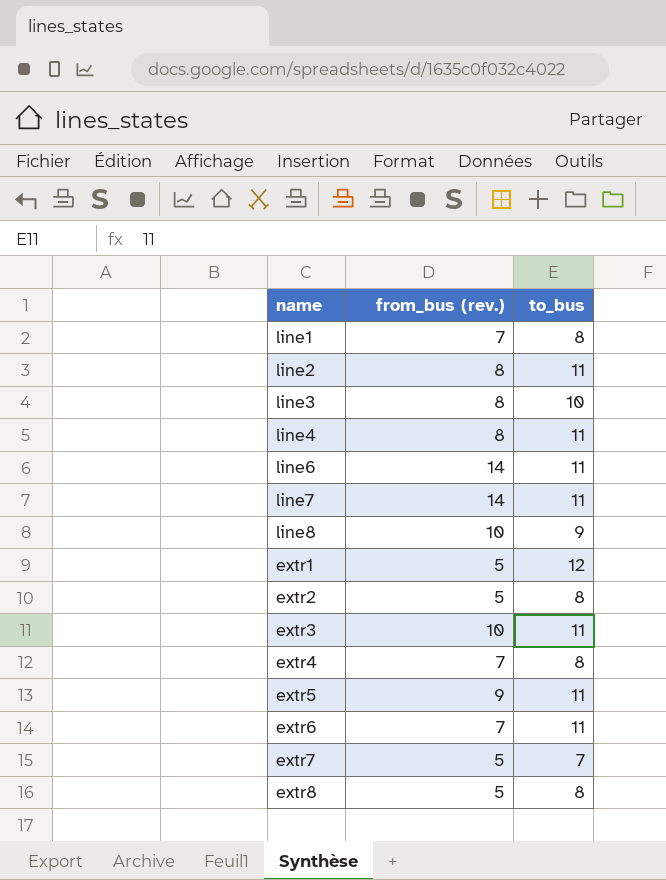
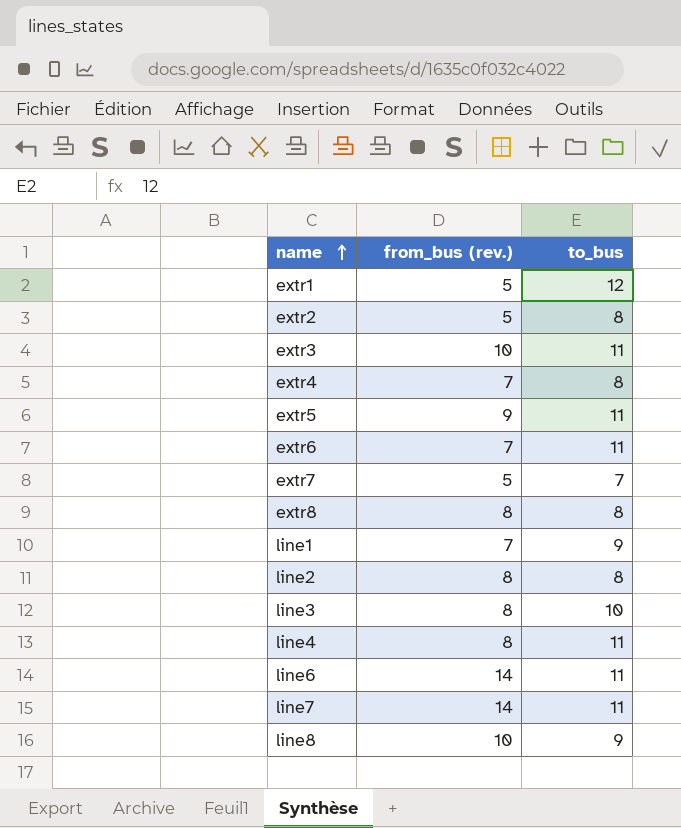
row order: none -> name ascending
extr8 | from_bus (rev.): 5 -> 8
line1 | to_bus: 8 -> 9
line2 | to_bus: 11 -> 8

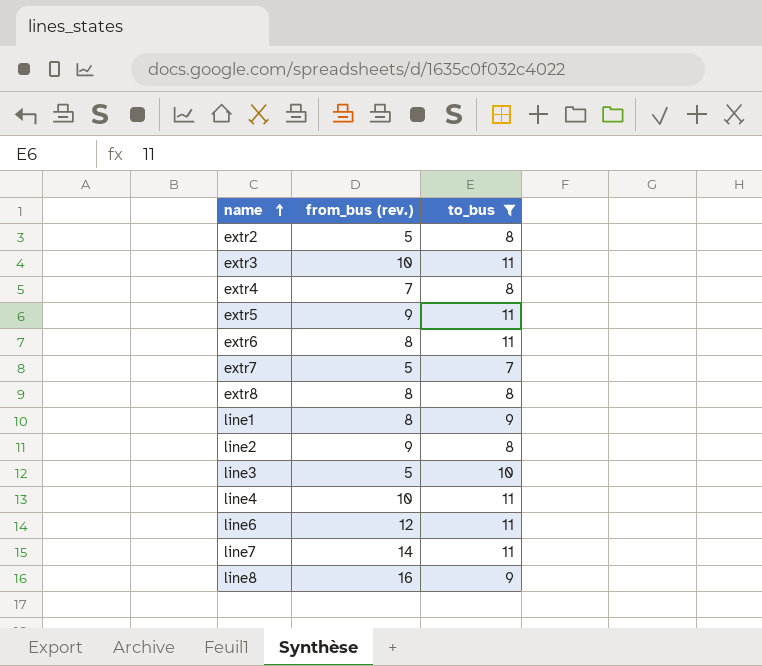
filter: none -> to_bus != 12
extr6 | from_bus (rev.): 7 -> 8
line1 | from_bus (rev.): 7 -> 8
line2 | from_bus (rev.): 8 -> 9
line3 | from_bus (rev.): 8 -> 5
line4 | from_bus (rev.): 8 -> 10
line6 | from_bus (rev.): 14 -> 12
line8 | from_bus (rev.): 10 -> 16

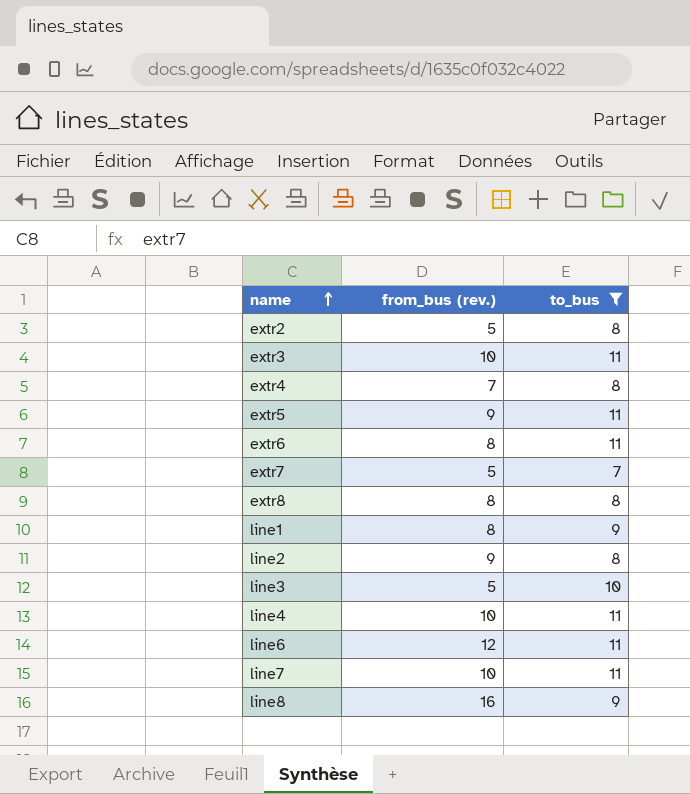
line7 | from_bus (rev.): 14 -> 10

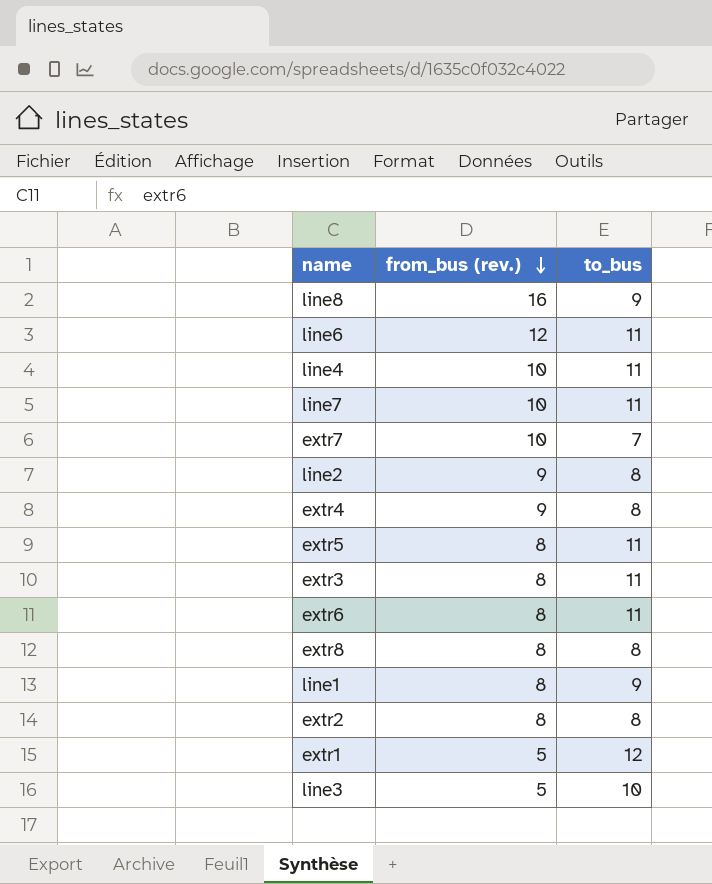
filter: to_bus != 12 -> none
row order: name ascending -> from_bus (rev.) descending
extr7 | from_bus (rev.): 5 -> 10
extr4 | from_bus (rev.): 7 -> 9
extr5 | from_bus (rev.): 9 -> 8
extr3 | from_bus (rev.): 10 -> 8
extr2 | from_bus (rev.): 5 -> 8

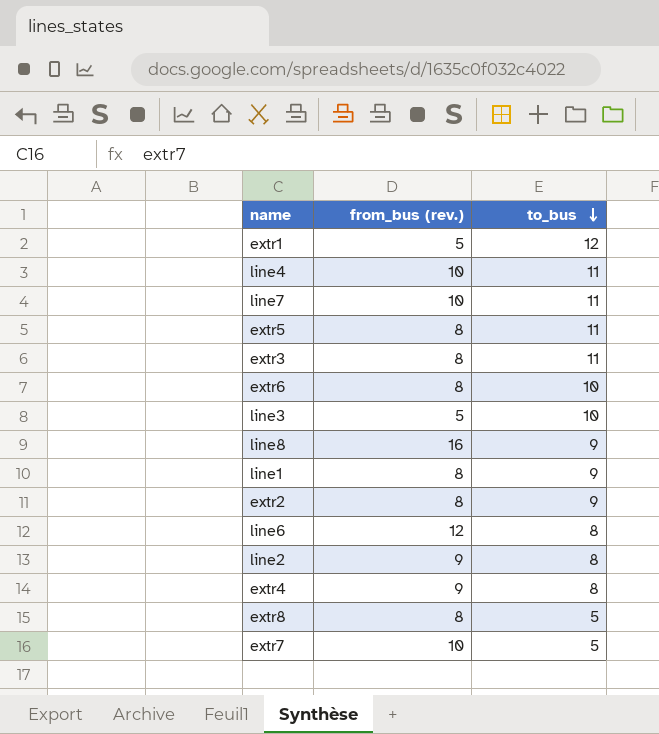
row order: from_bus (rev.) descending -> to_bus descending
extr6 | to_bus: 11 -> 10
extr2 | to_bus: 8 -> 9
line6 | to_bus: 11 -> 8
extr8 | to_bus: 8 -> 5
extr7 | to_bus: 7 -> 5

